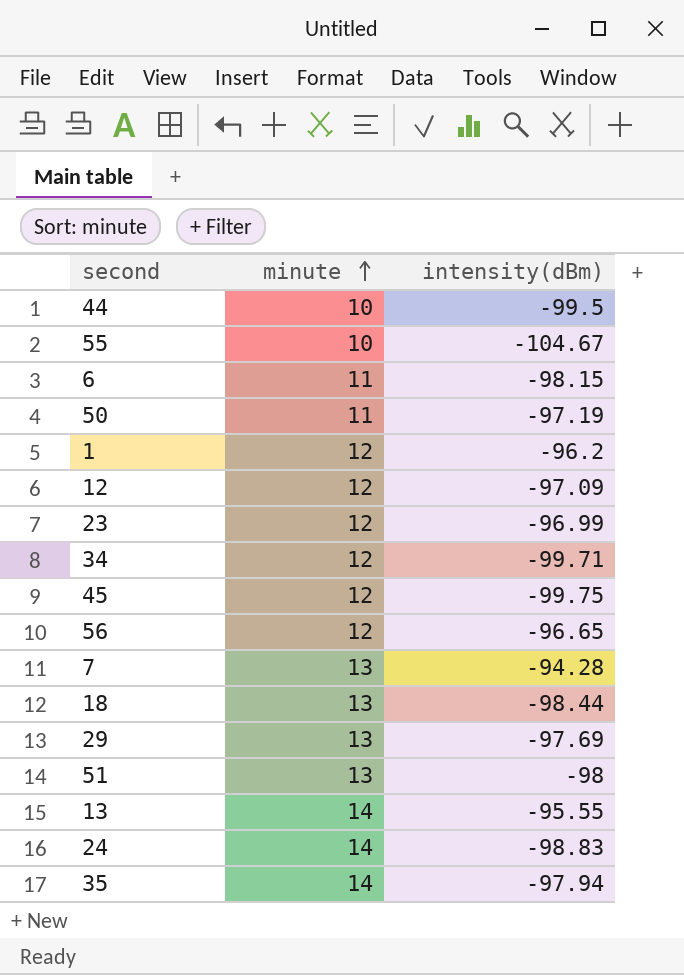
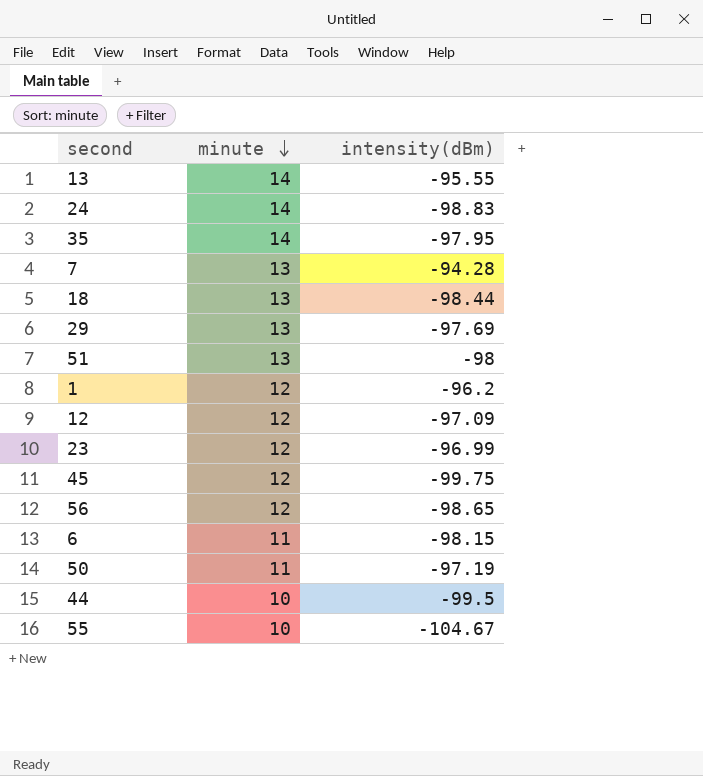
row order: minute ascending -> minute descending
row 34: 12 | -99.71 -> none
35 | intensity(dBm): -97.94 -> -97.95
56 | intensity(dBm): -96.65 -> -98.65

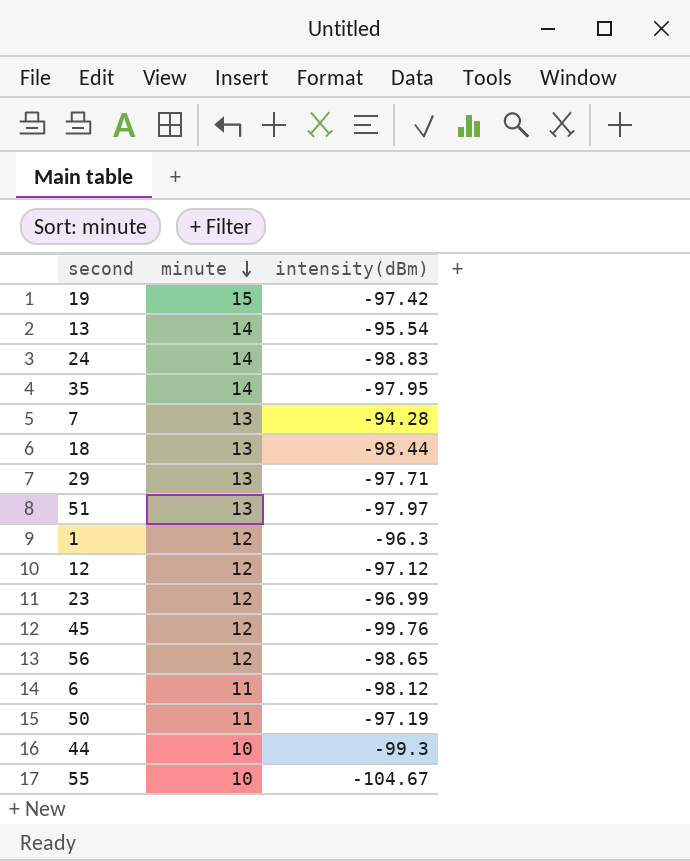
row 19: none -> 15 | -97.42
13 | intensity(dBm): -95.55 -> -95.54
29 | intensity(dBm): -97.69 -> -97.71
51 | intensity(dBm): -98 -> -97.97
1 | intensity(dBm): -96.2 -> -96.3
12 | intensity(dBm): -97.09 -> -97.12
45 | intensity(dBm): -99.75 -> -99.76
6 | intensity(dBm): -98.15 -> -98.12
44 | intensity(dBm): -99.5 -> -99.3

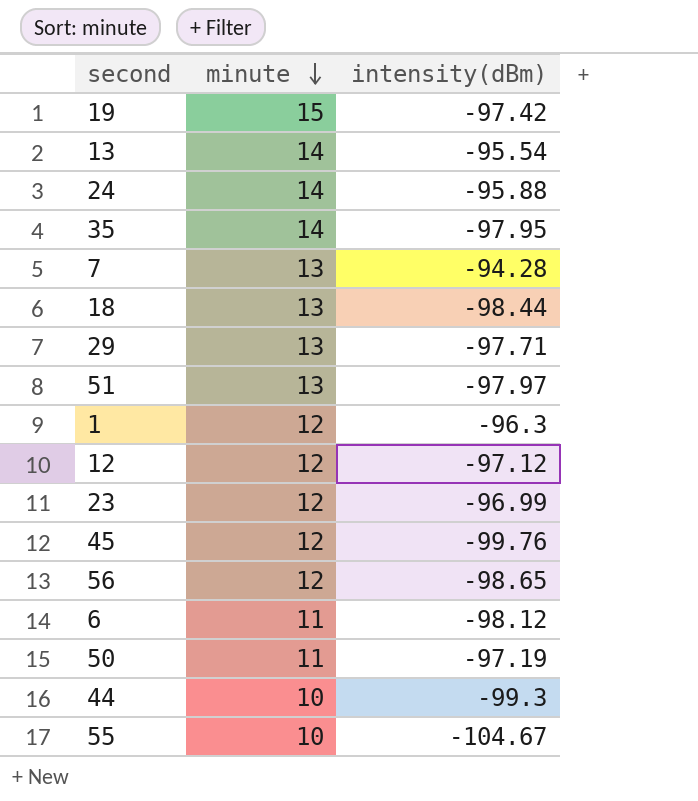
24 | intensity(dBm): -98.83 -> -95.88

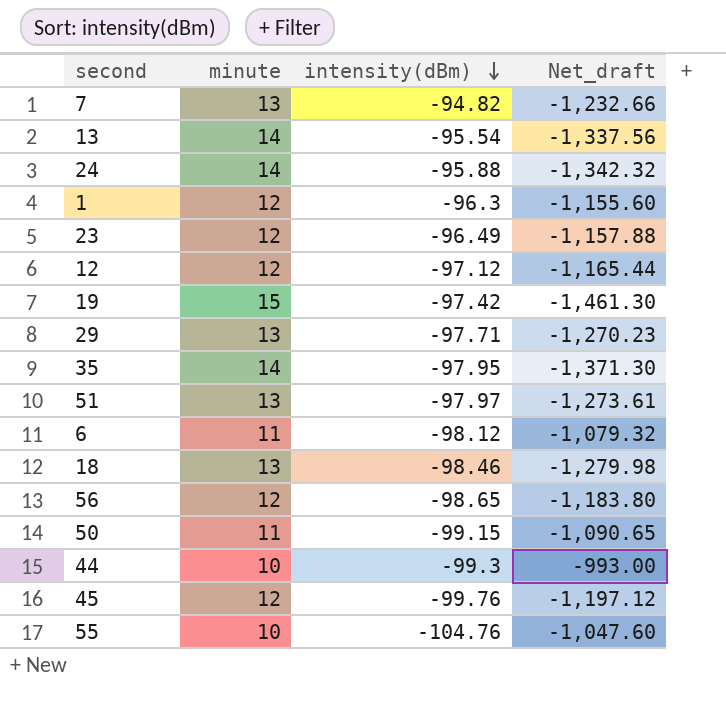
row order: minute descending -> intensity(dBm) descending
column Net_draft | formula: none -> [minute] * [intensity(dBm)]
7 | intensity(dBm): -94.28 -> -94.82
23 | intensity(dBm): -96.99 -> -96.49
18 | intensity(dBm): -98.44 -> -98.46
50 | intensity(dBm): -97.19 -> -99.15
55 | intensity(dBm): -104.67 -> -104.76

